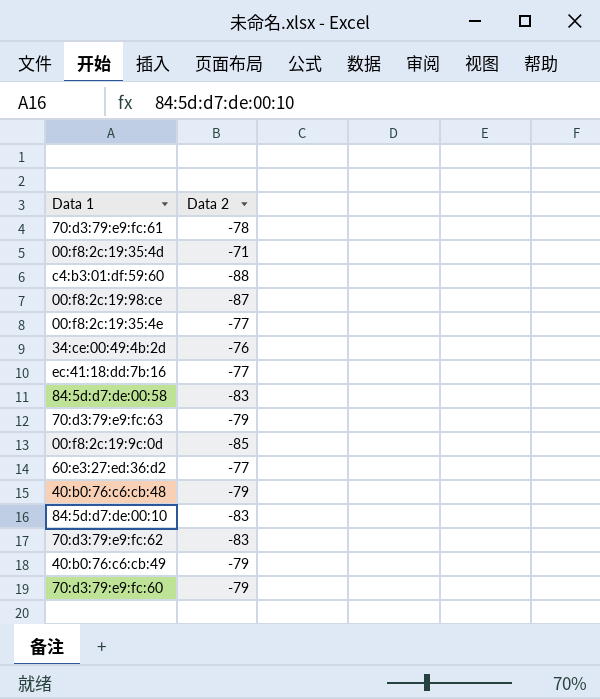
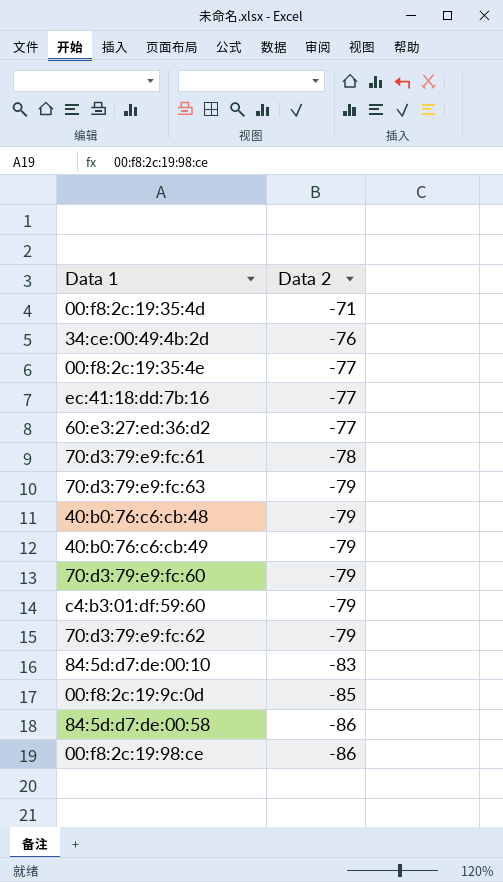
row order: none -> Data 2 descending
c4:b3:01:df:59:60 | Data 2: -88 -> -79
70:d3:79:e9:fc:62 | Data 2: -83 -> -79
84:5d:d7:de:00:58 | Data 2: -83 -> -86
00:f8:2c:19:98:ce | Data 2: -87 -> -86

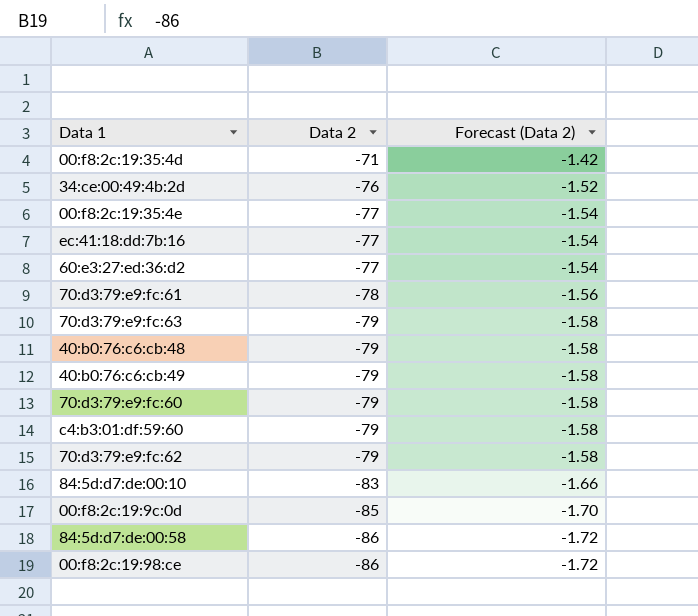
column Forecast (Data 2) | formula: none -> [Data 2] * 0.02

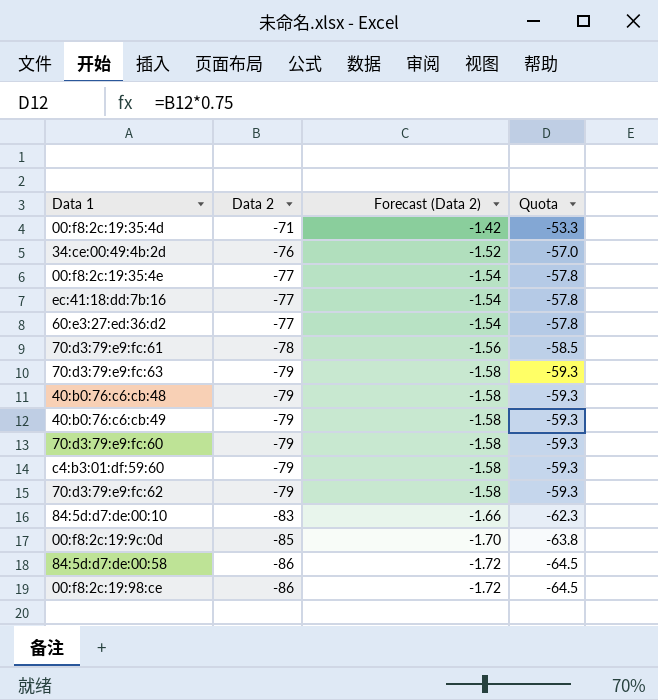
column Quota | formula: none -> [Data 2] * 0.75

